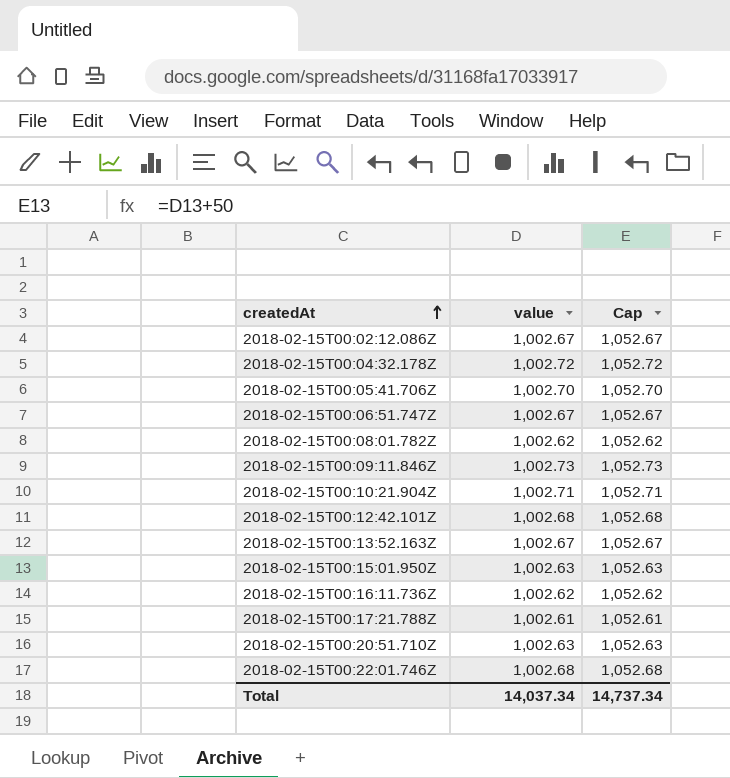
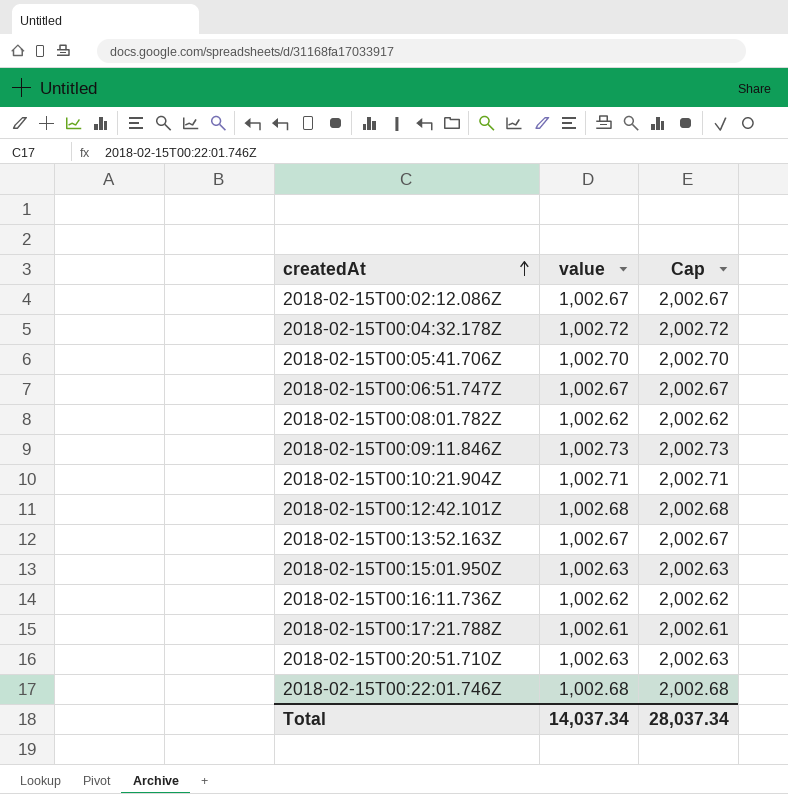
column Cap | formula: [value] + 50 -> [value] + 1000
Total | Cap: 14,737.34 -> 28,037.34

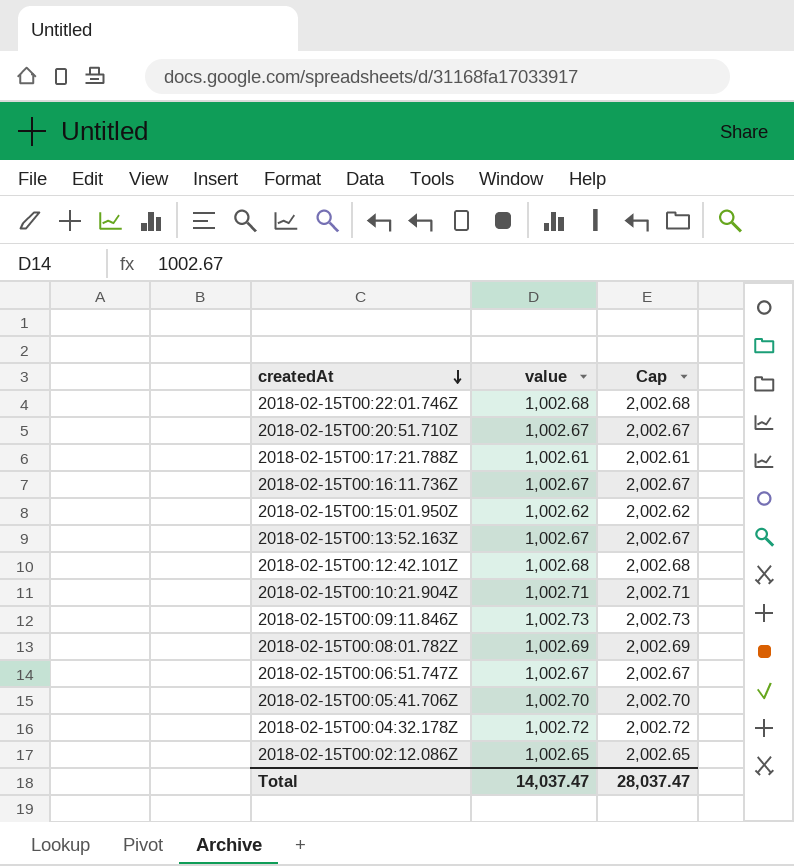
row order: createdAt ascending -> createdAt descending
2018-02-15T00:20:51.710Z | value: 1,002.63 -> 1,002.67
2018-02-15T00:20:51.710Z | Cap: 2,002.63 -> 2,002.67
2018-02-15T00:16:11.736Z | value: 1,002.62 -> 1,002.67
2018-02-15T00:16:11.736Z | Cap: 2,002.62 -> 2,002.67
2018-02-15T00:15:01.950Z | value: 1,002.63 -> 1,002.62
2018-02-15T00:15:01.950Z | Cap: 2,002.63 -> 2,002.62
2018-02-15T00:08:01.782Z | value: 1,002.62 -> 1,002.69
2018-02-15T00:08:01.782Z | Cap: 2,002.62 -> 2,002.69
2018-02-15T00:02:12.086Z | value: 1,002.67 -> 1,002.65
2018-02-15T00:02:12.086Z | Cap: 2,002.67 -> 2,002.65
Total | value: 14,037.34 -> 14,037.47
Total | Cap: 28,037.34 -> 28,037.47

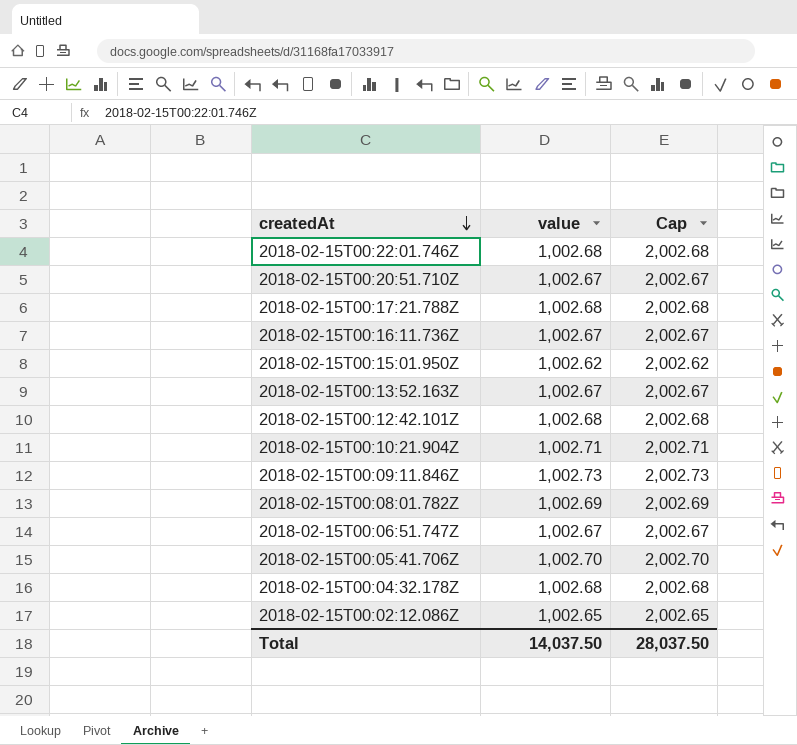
2018-02-15T00:17:21.788Z | value: 1,002.61 -> 1,002.68
2018-02-15T00:17:21.788Z | Cap: 2,002.61 -> 2,002.68
2018-02-15T00:04:32.178Z | value: 1,002.72 -> 1,002.68
2018-02-15T00:04:32.178Z | Cap: 2,002.72 -> 2,002.68
Total | value: 14,037.47 -> 14,037.50
Total | Cap: 28,037.47 -> 28,037.50

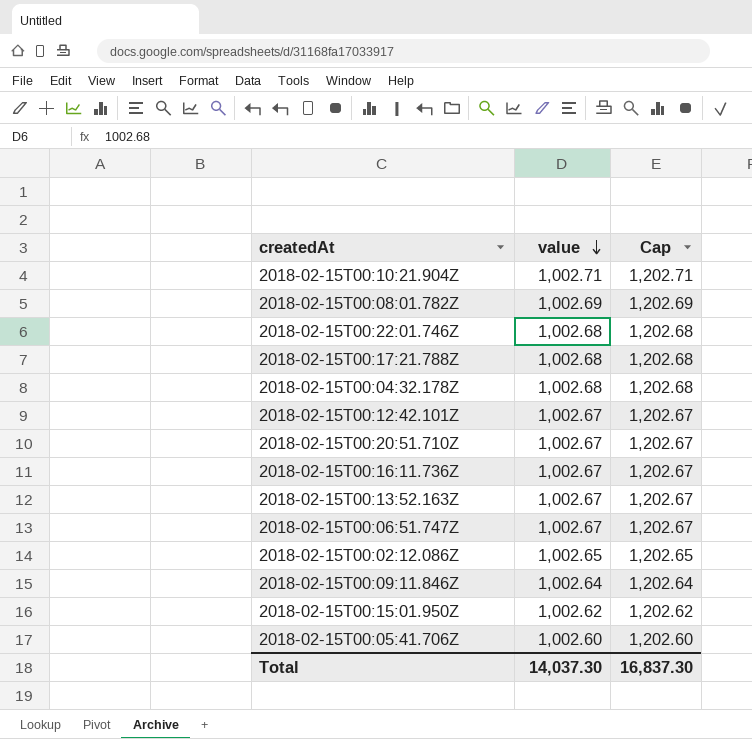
row order: createdAt descending -> value descending
column Cap | formula: [value] + 1000 -> [value] + 200
2018-02-15T00:12:42.101Z | value: 1,002.68 -> 1,002.67
2018-02-15T00:09:11.846Z | value: 1,002.73 -> 1,002.64
2018-02-15T00:05:41.706Z | value: 1,002.70 -> 1,002.60
Total | value: 14,037.50 -> 14,037.30
Total | Cap: 28,037.50 -> 16,837.30

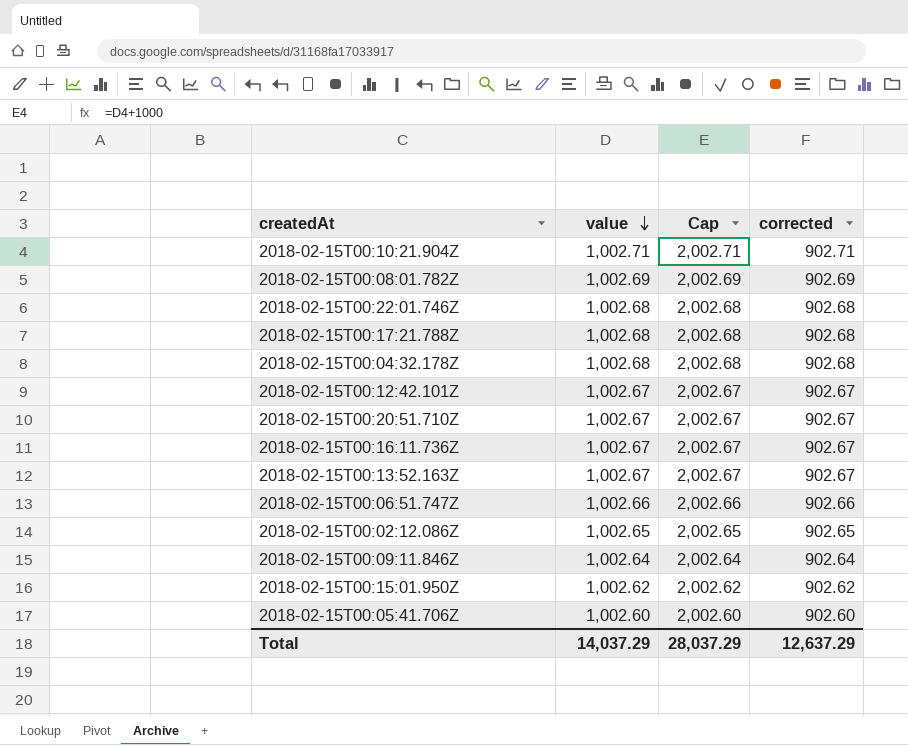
column Cap | formula: [value] + 200 -> [value] + 1000
column corrected | formula: none -> [value] - 100
2018-02-15T00:06:51.747Z | value: 1,002.67 -> 1,002.66
Total | value: 14,037.30 -> 14,037.29
Total | Cap: 16,837.30 -> 28,037.29

